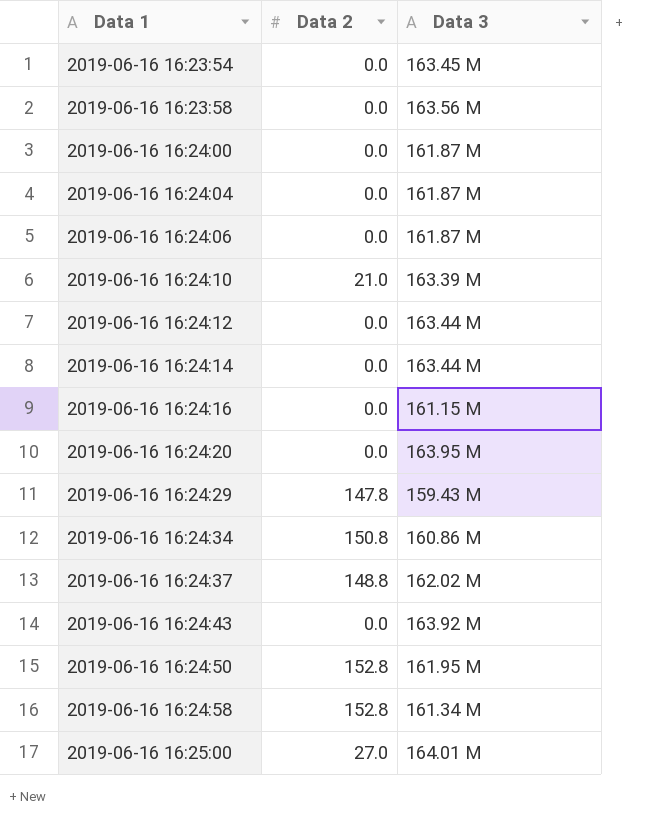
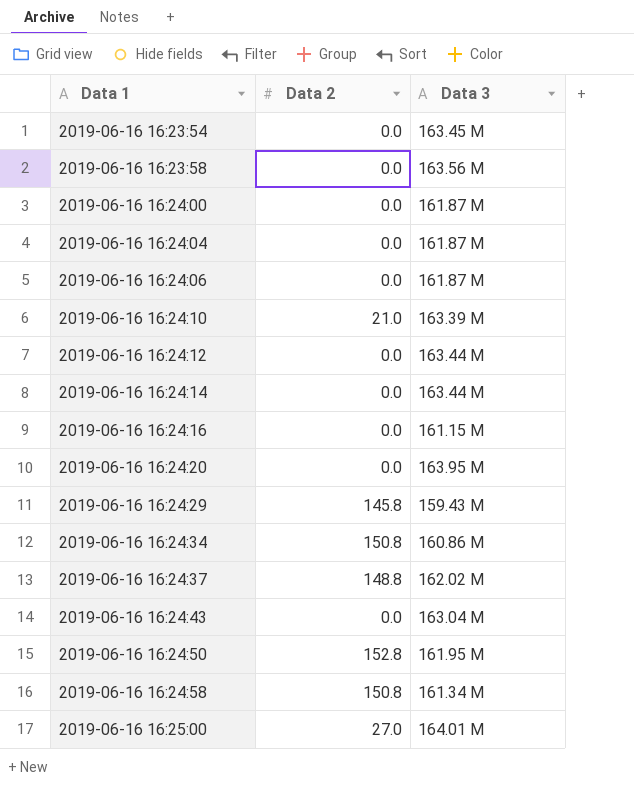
2019-06-16 16:24:29 | Data 2: 147.8 -> 145.8
2019-06-16 16:24:43 | Data 3: 163.92 M -> 163.04 M
2019-06-16 16:24:58 | Data 2: 152.8 -> 150.8

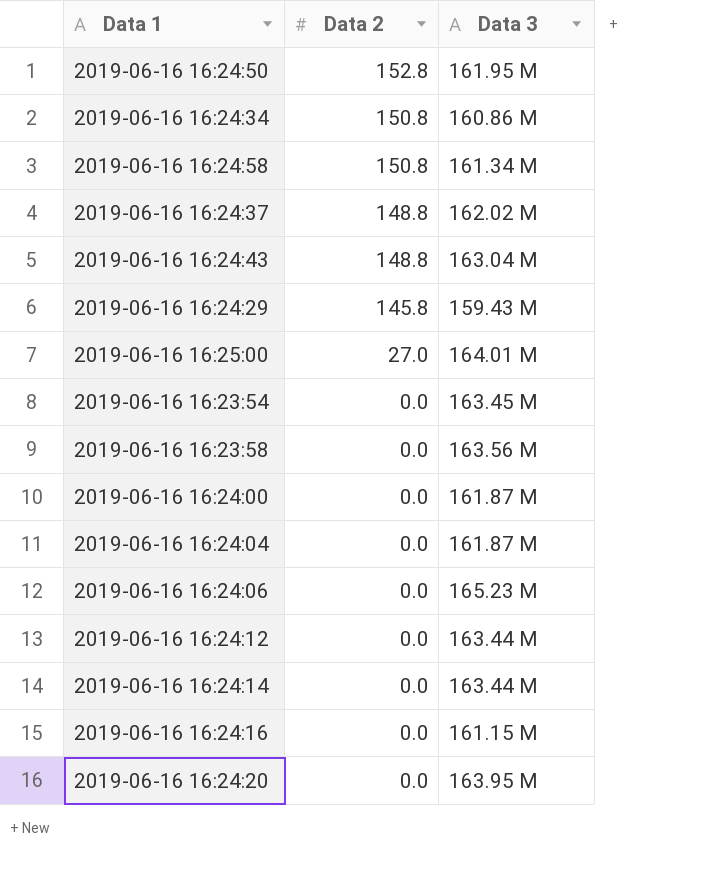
row order: Data 1 ascending -> Data 2 descending
row 2019-06-16 16:24:10: 21.0 | 163.39 M -> none
2019-06-16 16:24:43 | Data 2: 0.0 -> 148.8
2019-06-16 16:24:06 | Data 3: 161.87 M -> 165.23 M

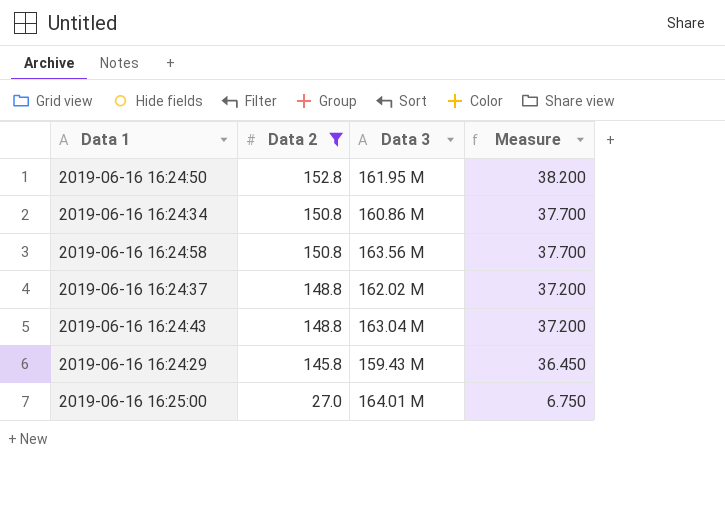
filter: none -> Data 2 != 0.0
column Measure | formula: none -> [Data 2] * 0.25
2019-06-16 16:24:58 | Data 3: 161.34 M -> 163.56 M

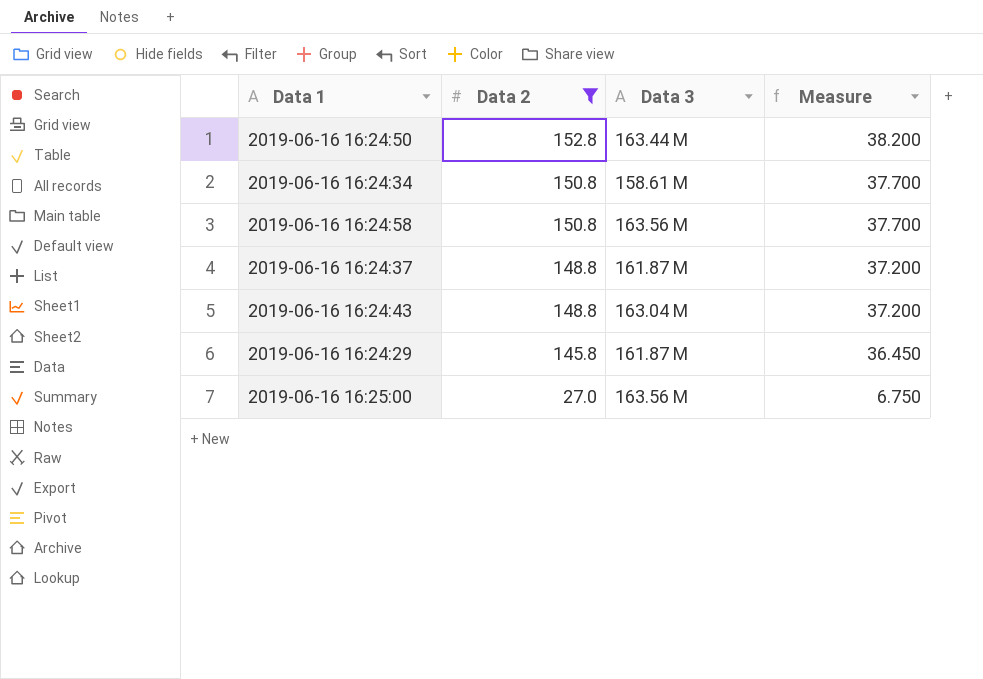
2019-06-16 16:24:50 | Data 3: 161.95 M -> 163.44 M
2019-06-16 16:24:34 | Data 3: 160.86 M -> 158.61 M
2019-06-16 16:24:37 | Data 3: 162.02 M -> 161.87 M
2019-06-16 16:24:29 | Data 3: 159.43 M -> 161.87 M
2019-06-16 16:25:00 | Data 3: 164.01 M -> 163.56 M

